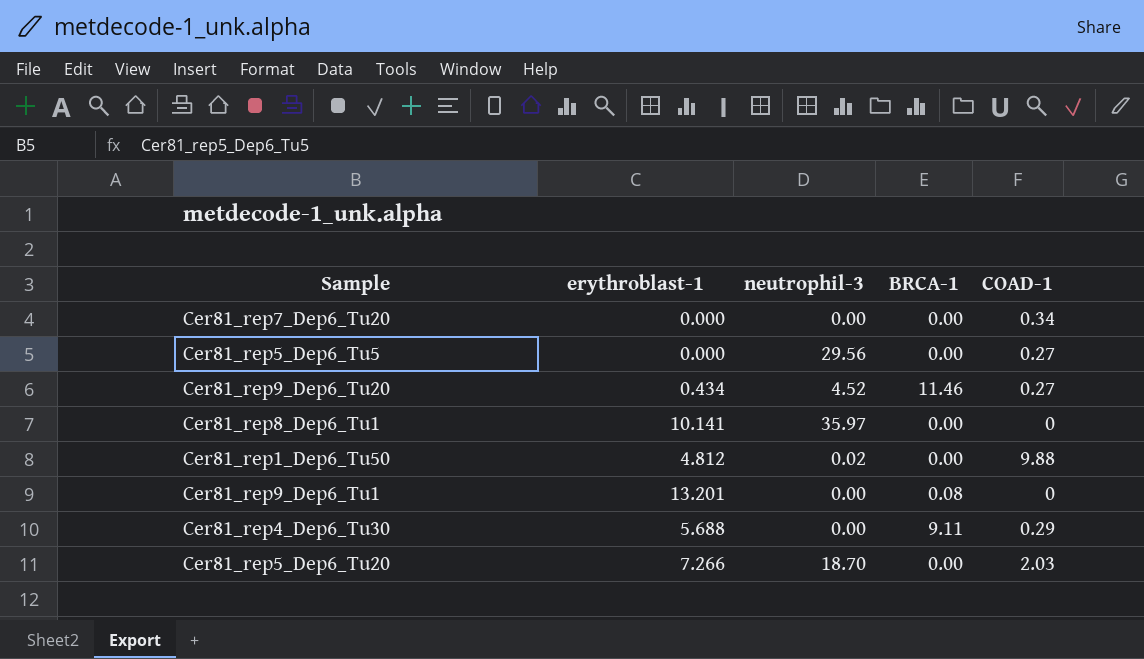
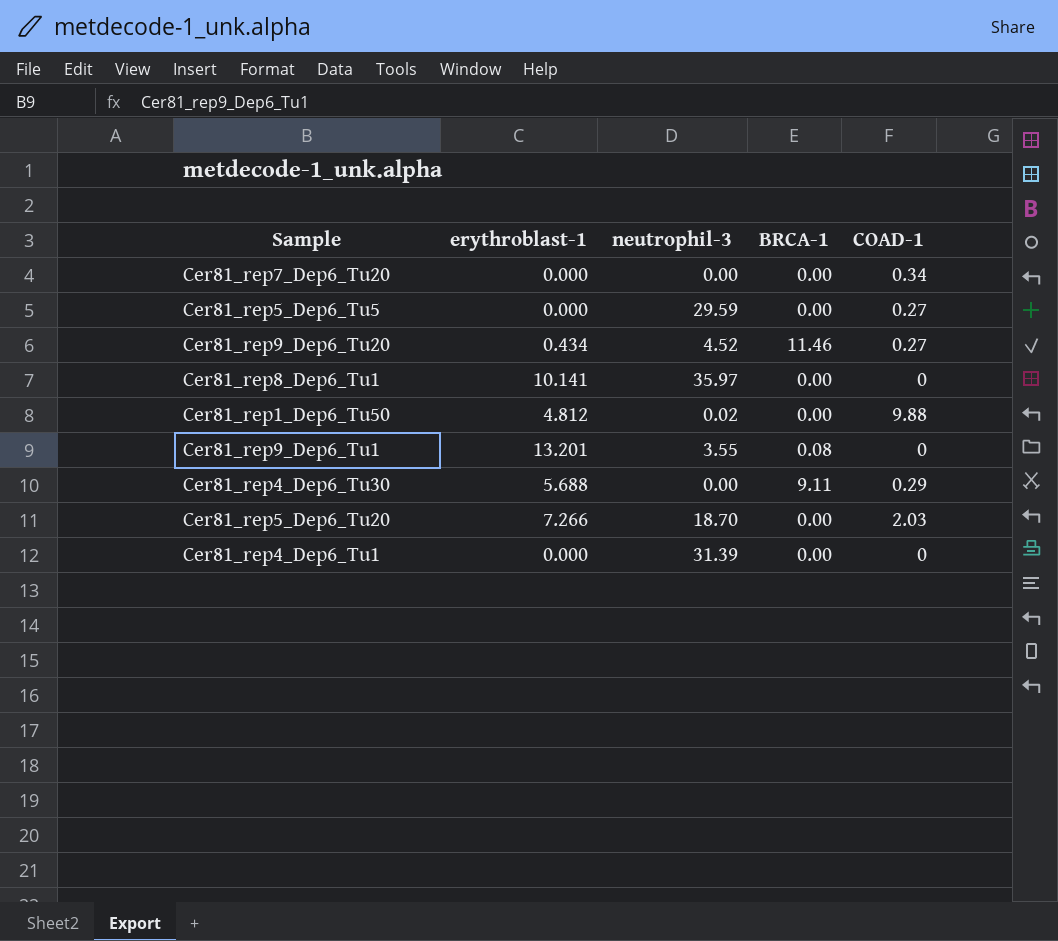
Cer81_rep5_Dep6_Tu5 | neutrophil-3: 29.56 -> 29.59
Cer81_rep9_Dep6_Tu1 | neutrophil-3: 0.00 -> 3.55
row Cer81_rep4_Dep6_Tu1: none -> 0.000 | 31.39 | 0.00 | 0

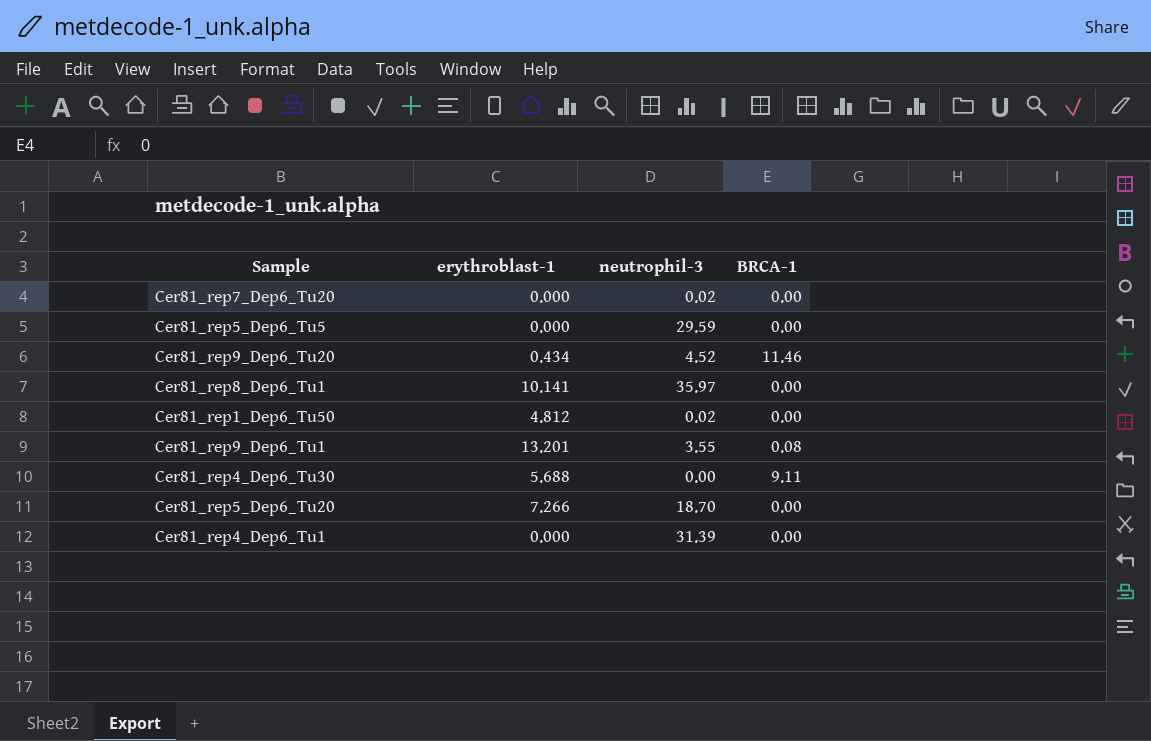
column COAD-1 | position: 5 -> none
Cer81_rep7_Dep6_Tu20 | neutrophil-3: 0.00 -> 0.02

